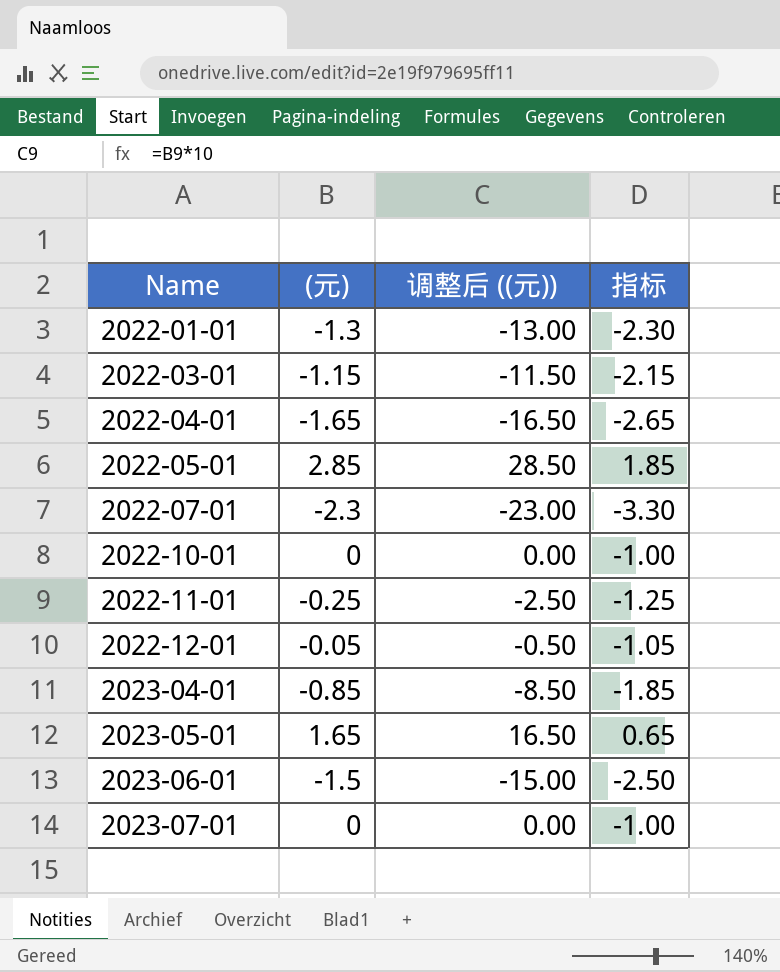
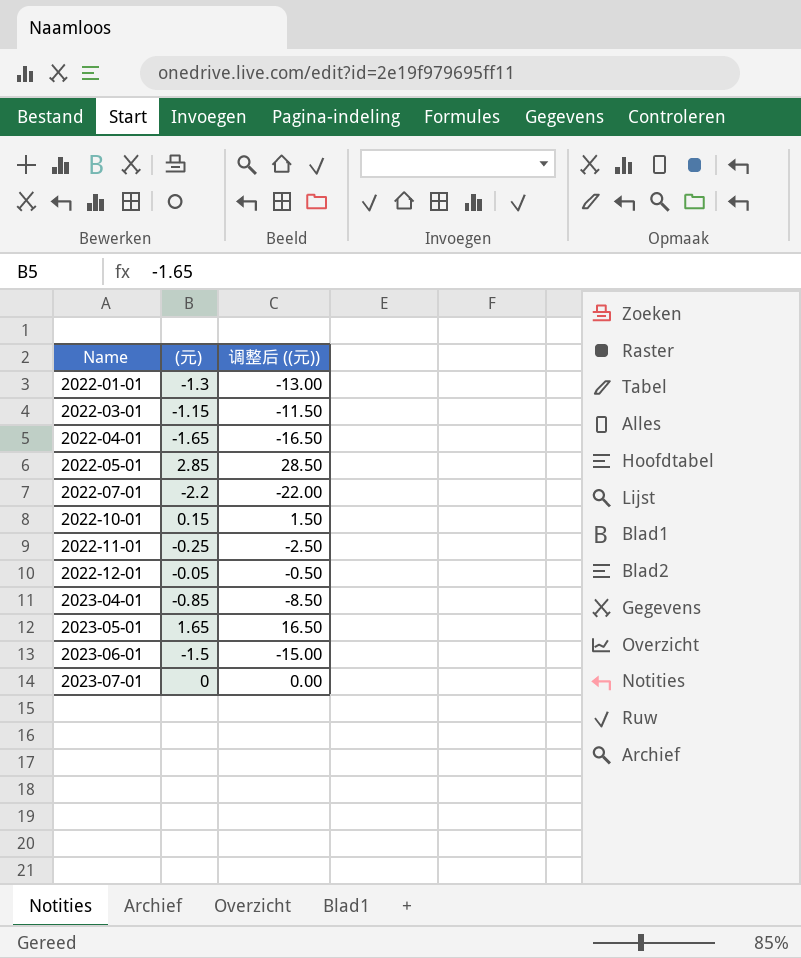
column 指标 | formula: [(元)] - 1 -> none
2022-07-01 | (元): -2.3 -> -2.2
2022-07-01 | 调整后 ((元)): -23.00 -> -22.00
2022-10-01 | (元): 0 -> 0.15
2022-10-01 | 调整后 ((元)): 0.00 -> 1.50

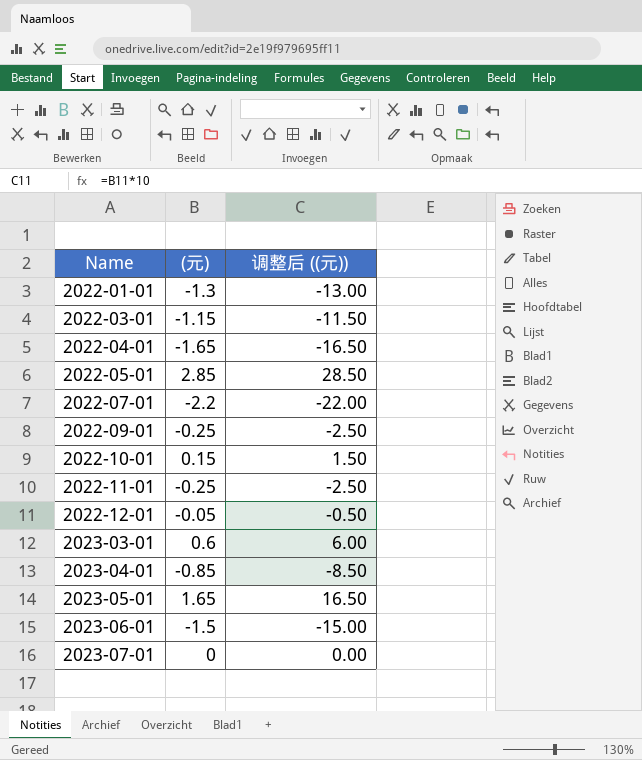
row 2022-09-01: none -> -0.25 | -2.50
row 2023-03-01: none -> 0.6 | 6.00

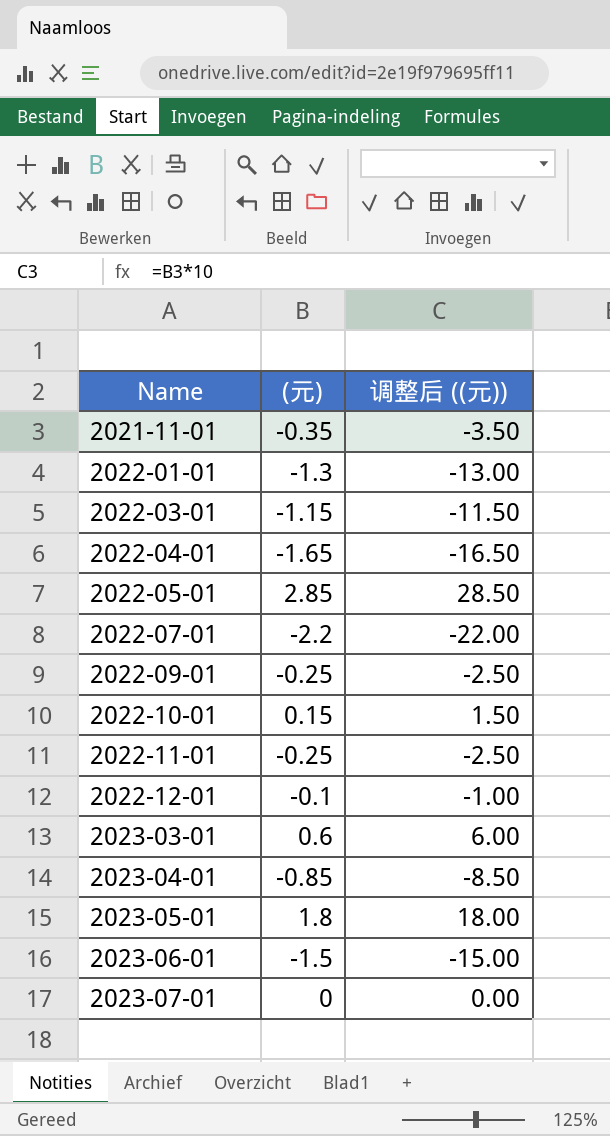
row 2021-11-01: none -> -0.35 | -3.50
2022-12-01 | (元): -0.05 -> -0.1
2022-12-01 | 调整后 ((元)): -0.50 -> -1.00
2023-05-01 | (元): 1.65 -> 1.8
2023-05-01 | 调整后 ((元)): 16.50 -> 18.00

